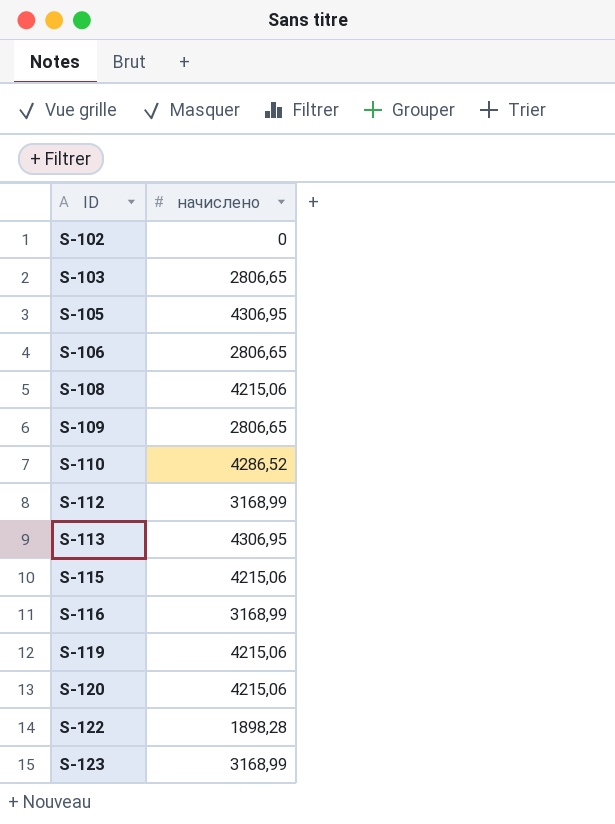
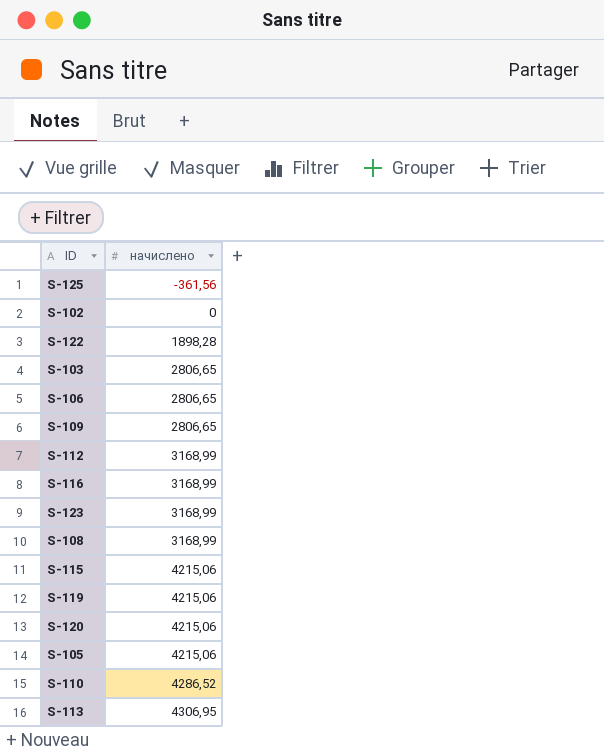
row order: ID ascending -> начислено ascending
row S-125: none -> -361,56
S-108 | начислено: 4215,06 -> 3168,99
S-105 | начислено: 4306,95 -> 4215,06

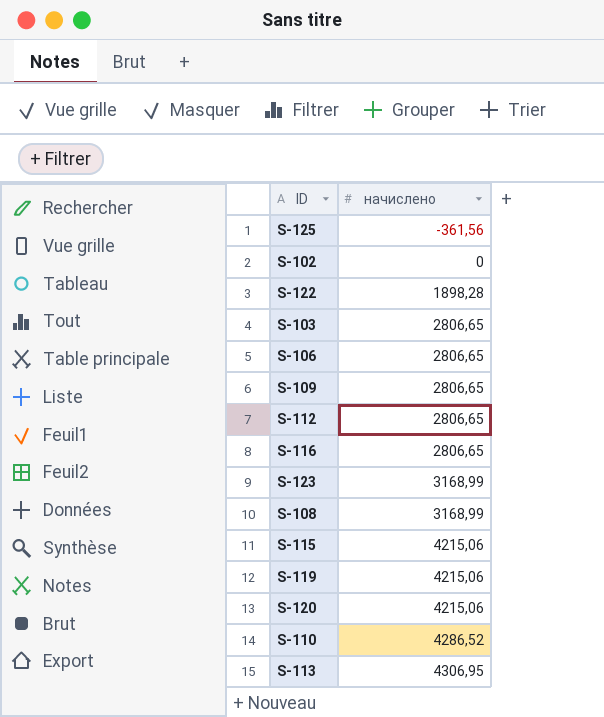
row S-105: 4215,06 -> none
S-112 | начислено: 3168,99 -> 2806,65
S-116 | начислено: 3168,99 -> 2806,65

